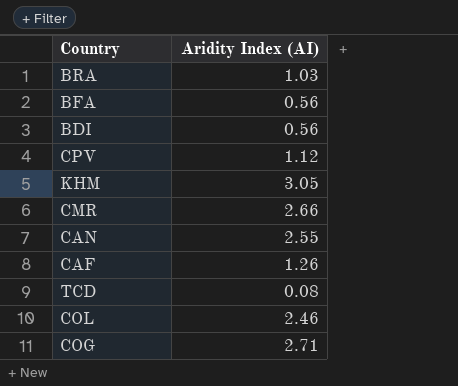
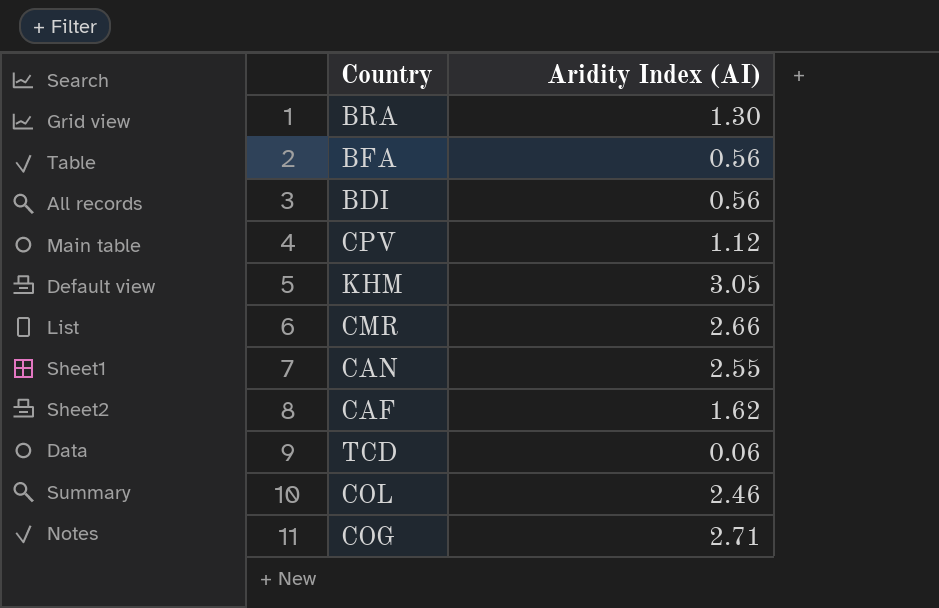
BRA | Aridity Index (AI): 1.03 -> 1.30
CAF | Aridity Index (AI): 1.26 -> 1.62
TCD | Aridity Index (AI): 0.08 -> 0.06

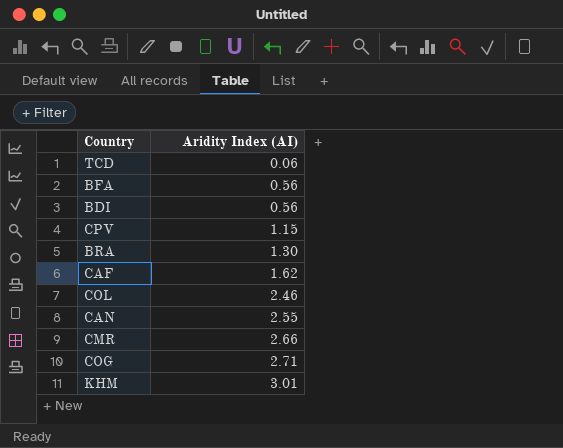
row order: none -> Aridity Index (AI) ascending
CPV | Aridity Index (AI): 1.12 -> 1.15
KHM | Aridity Index (AI): 3.05 -> 3.01

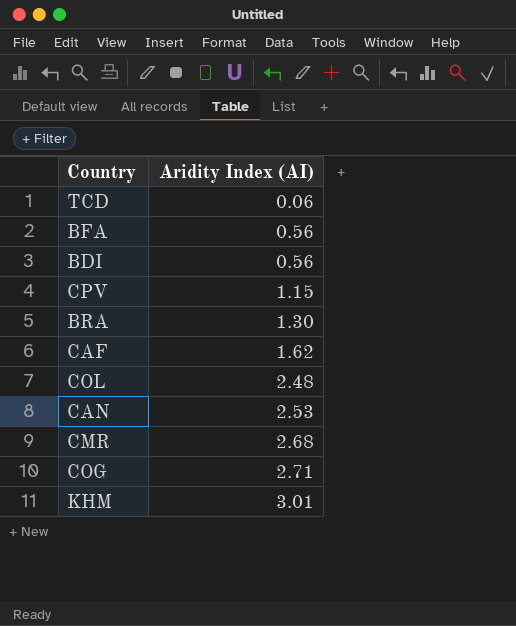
COL | Aridity Index (AI): 2.46 -> 2.48
CAN | Aridity Index (AI): 2.55 -> 2.53
CMR | Aridity Index (AI): 2.66 -> 2.68

